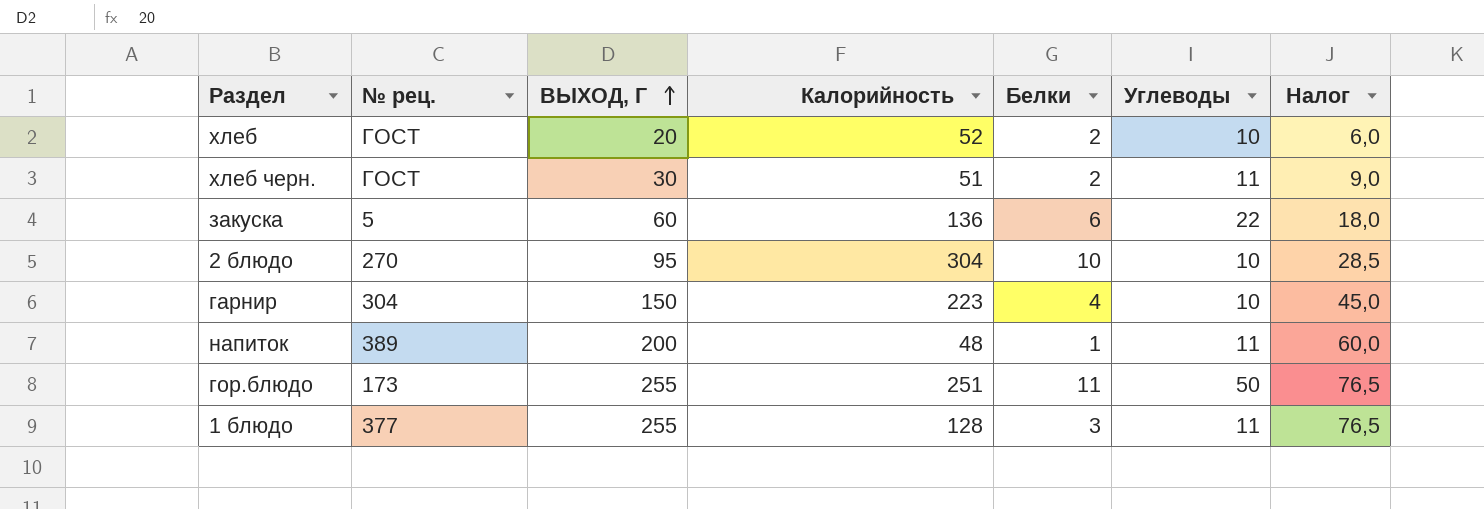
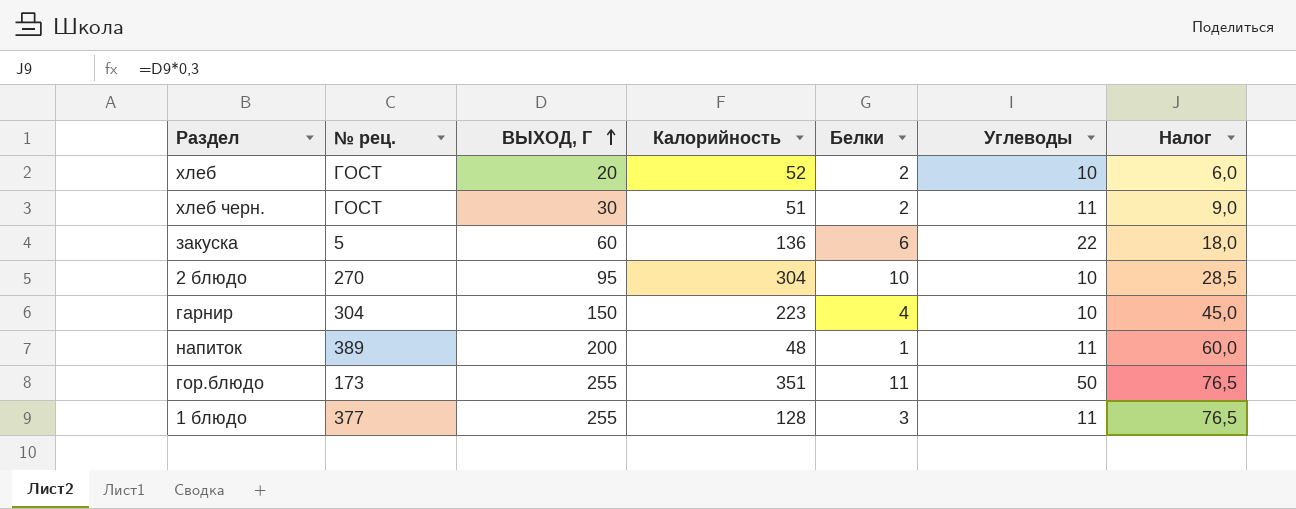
гор.блюдо | Калорийность: 251 -> 351

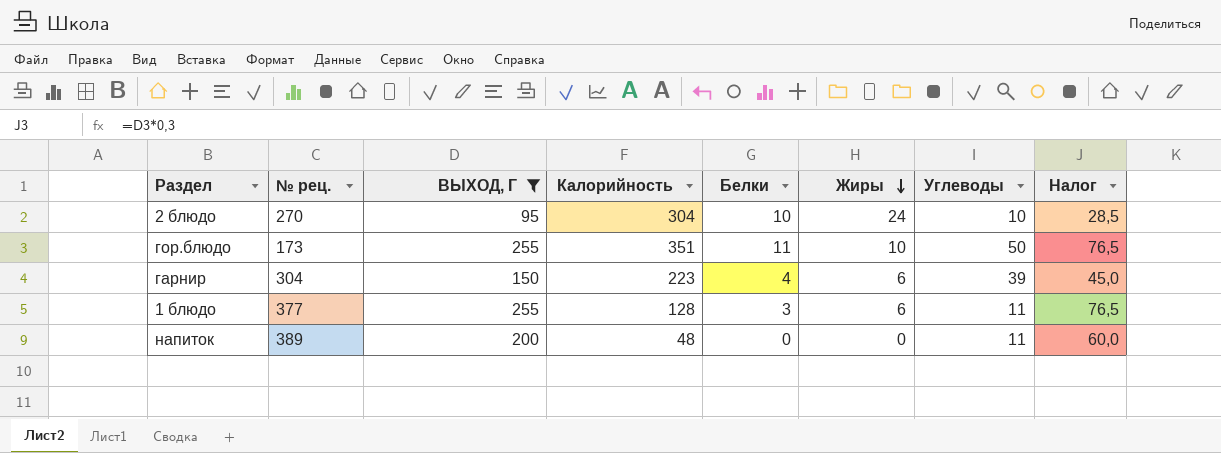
filter: none -> ВЫХОД, Г >= 95
row order: ВЫХОД, Г ascending -> Жиры descending
column Жиры | position: none -> 6
гарнир | Углеводы: 10 -> 39
напиток | Белки: 1 -> 0

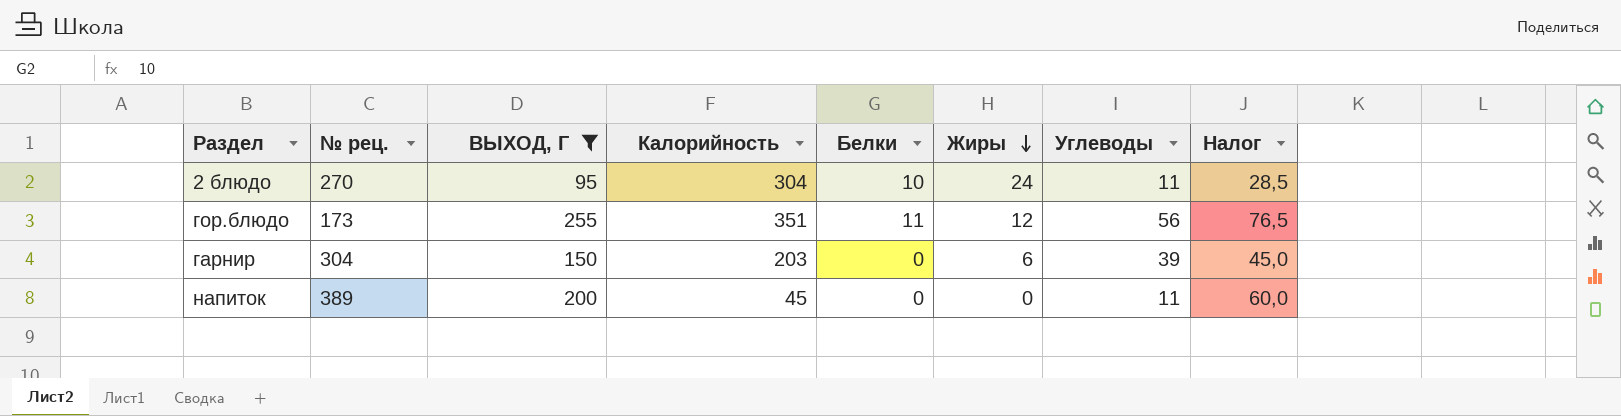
row 1 блюдо: 377 | 255 | 128 | 3 | 6 | 11 | 76,5 -> none
2 блюдо | Углеводы: 10 -> 11
гор.блюдо | Жиры: 10 -> 12
гор.блюдо | Углеводы: 50 -> 56
гарнир | Калорийность: 223 -> 203
гарнир | Белки: 4 -> 0
напиток | Калорийность: 48 -> 45

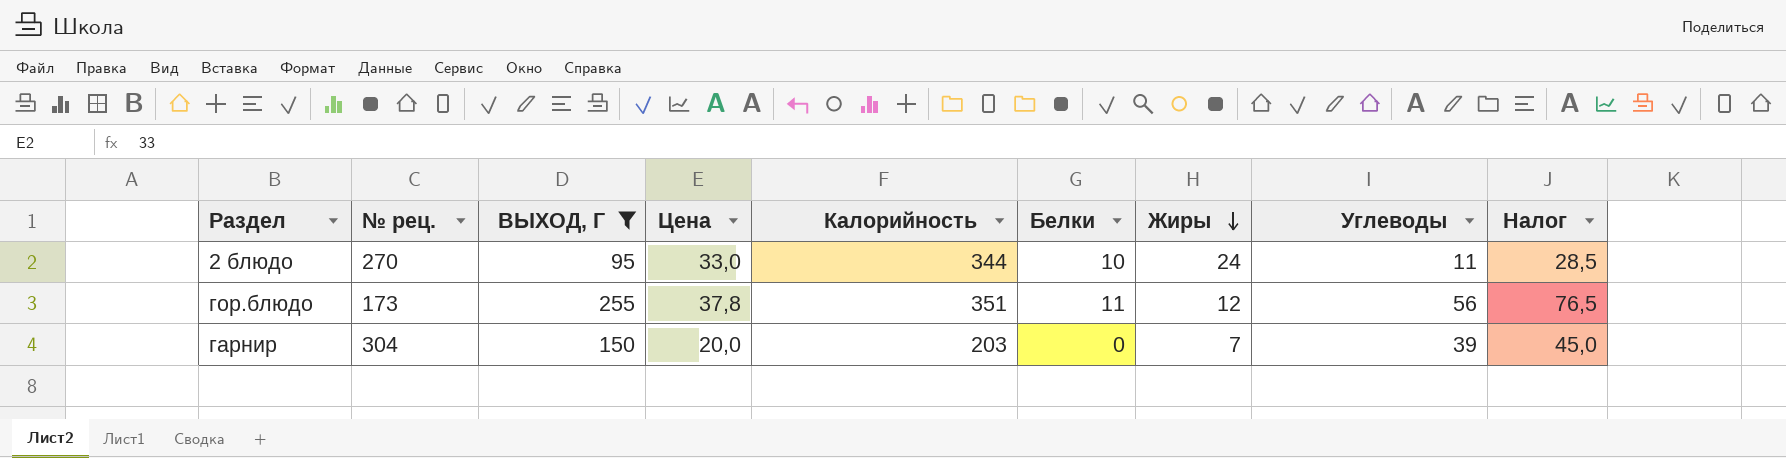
column Цена | position: none -> 4
row напиток: 389 | 200 | 45 | 0 | 0 | 11 | 60,0 -> none
2 блюдо | Калорийность: 304 -> 344
гарнир | Жиры: 6 -> 7

